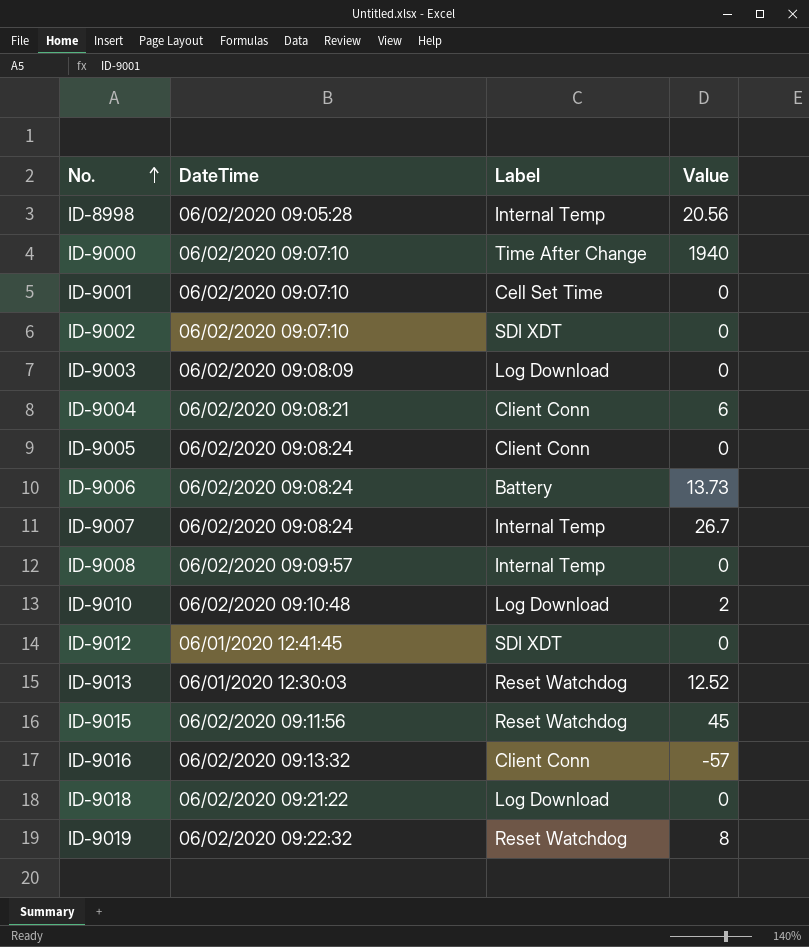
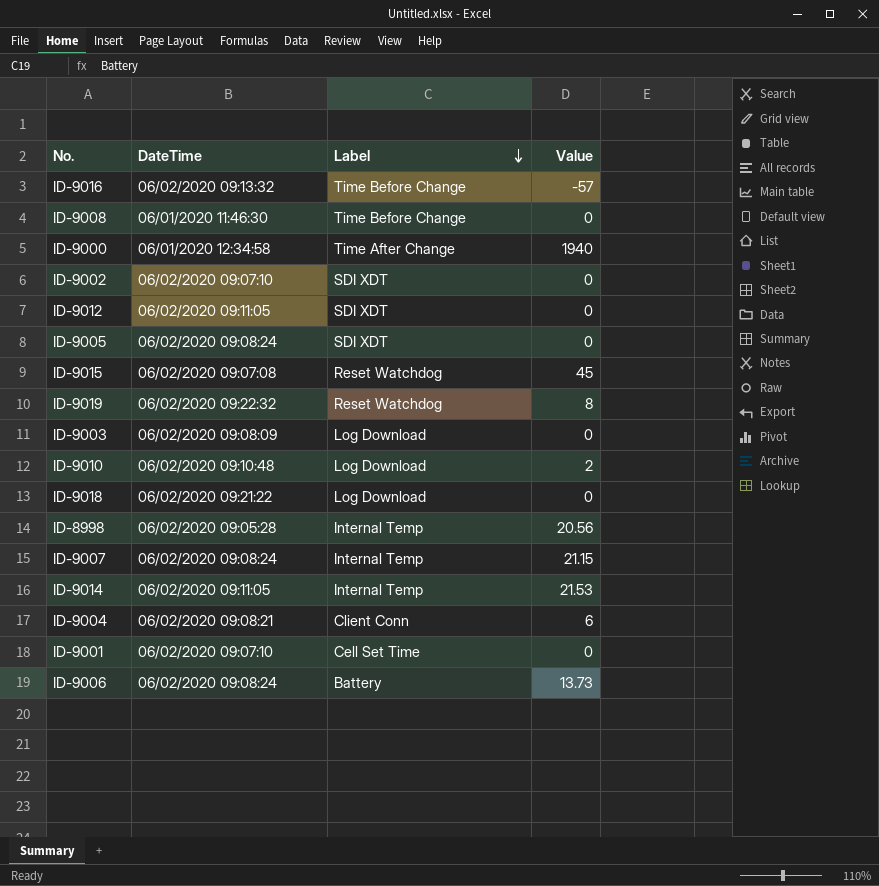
row order: No. ascending -> Label descending
row ID-9013: 06/01/2020 12:30:03 | Reset Watchdog | 12.52 -> none
ID-9016 | Label: Client Conn -> Time Before Change
ID-9008 | DateTime: 06/02/2020 09:09:57 -> 06/01/2020 11:46:30
ID-9008 | Label: Internal Temp -> Time Before Change
ID-9000 | DateTime: 06/02/2020 09:07:10 -> 06/01/2020 12:34:58
ID-9012 | DateTime: 06/01/2020 12:41:45 -> 06/02/2020 09:11:05
ID-9005 | Label: Client Conn -> SDI XDT
ID-9015 | DateTime: 06/02/2020 09:11:56 -> 06/02/2020 09:07:08
ID-9007 | Value: 26.7 -> 21.15
row ID-9014: none -> 06/02/2020 09:11:05 | Internal Temp | 21.53

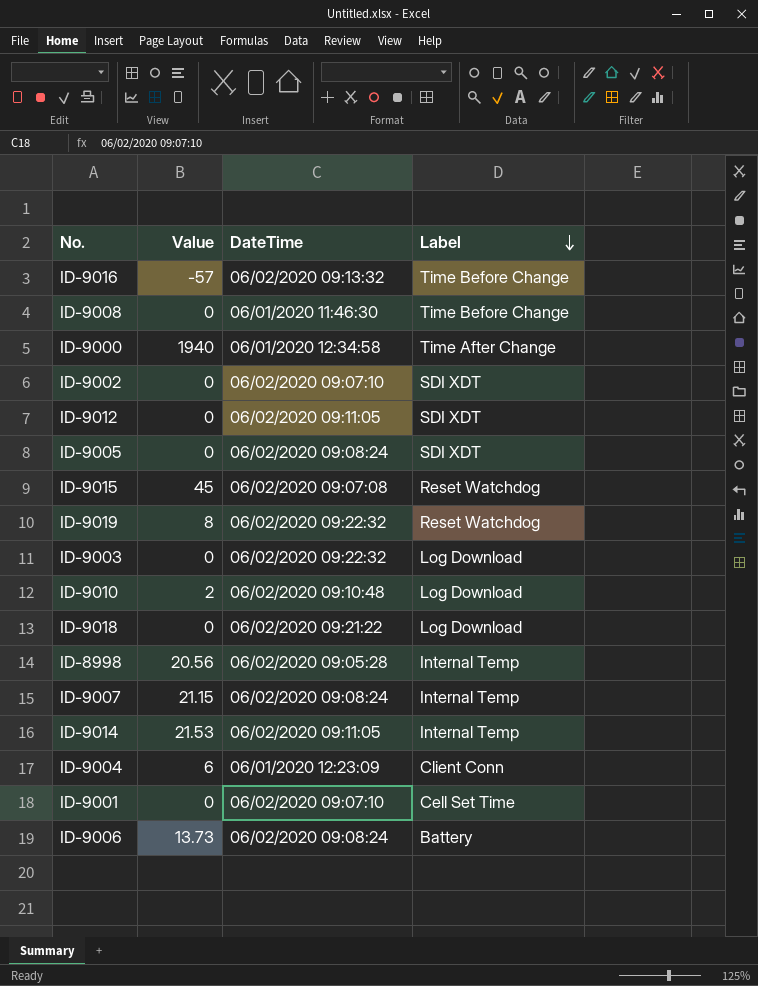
column Value | position: 4 -> 2
ID-9003 | DateTime: 06/02/2020 09:08:09 -> 06/02/2020 09:22:32
ID-9004 | DateTime: 06/02/2020 09:08:21 -> 06/01/2020 12:23:09

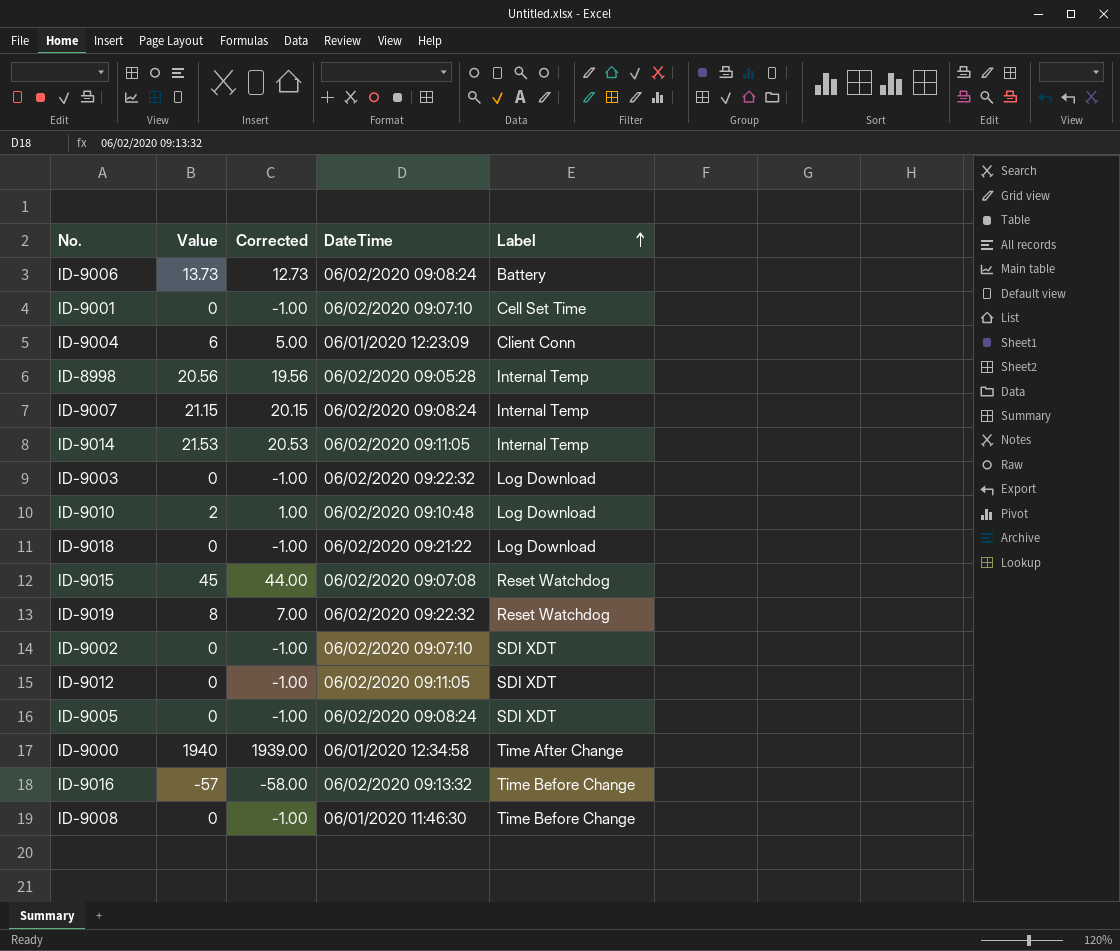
row order: Label descending -> Label ascending
column Corrected | formula: none -> [Value] - 1

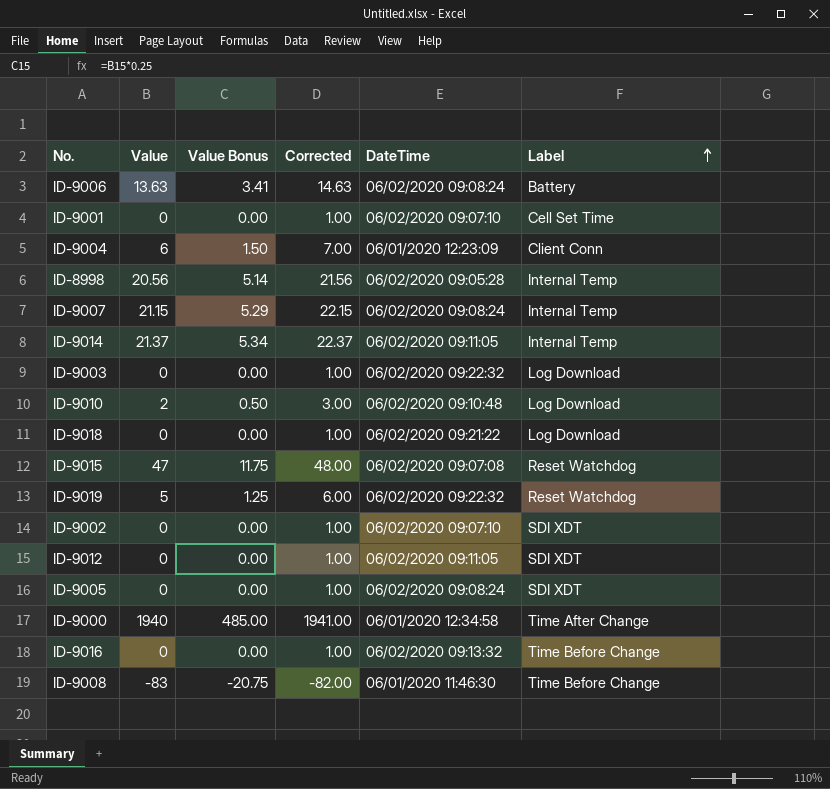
column Value Bonus | formula: none -> [Value] * 0.25
column Corrected | formula: [Value] - 1 -> [Value] + 1
ID-9006 | Value: 13.73 -> 13.63
ID-9014 | Value: 21.53 -> 21.37
ID-9015 | Value: 45 -> 47
ID-9019 | Value: 8 -> 5
ID-9016 | Value: -57 -> 0
ID-9008 | Value: 0 -> -83

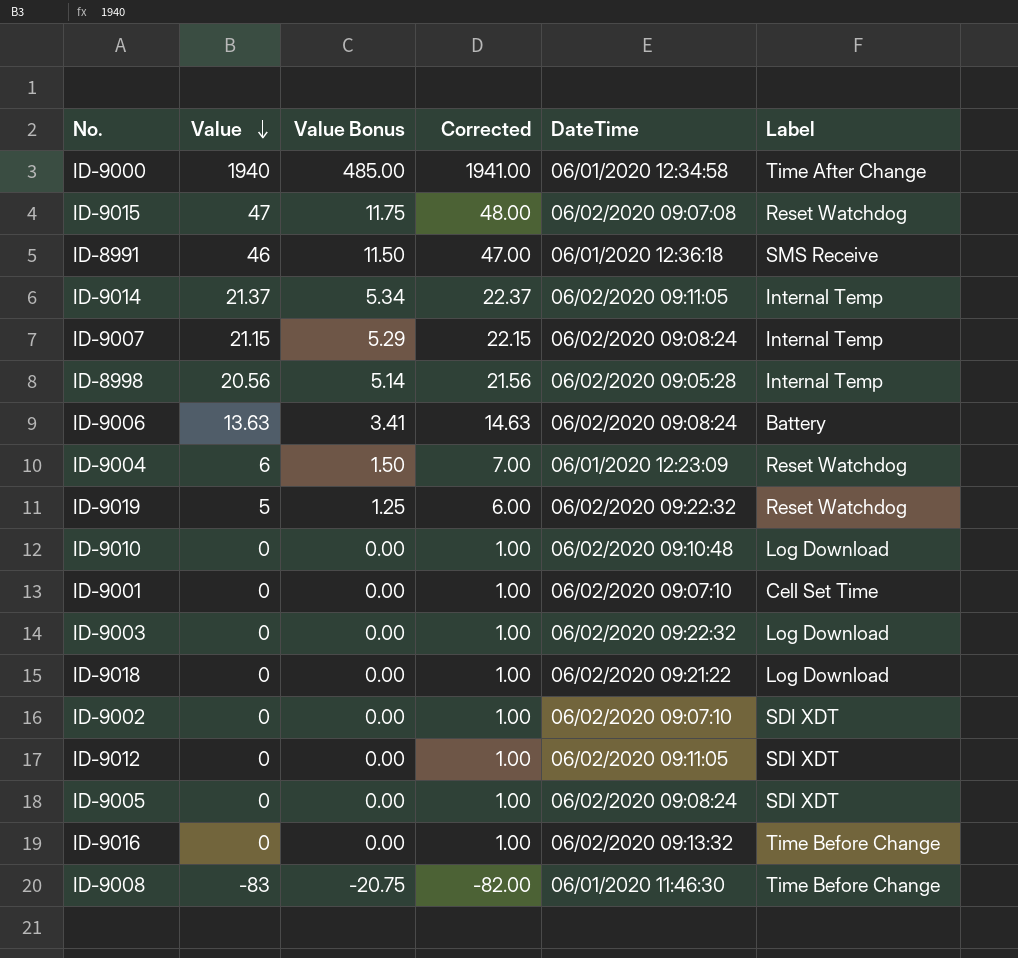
row order: Label ascending -> Value descending
row ID-8991: none -> 46 | 11.50 | 47.00 | 06/01/2020 12:36:18 | SMS Receive
ID-9004 | Label: Client Conn -> Reset Watchdog
ID-9010 | Value: 2 -> 0
ID-9010 | Value Bonus: 0.50 -> 0.00
ID-9010 | Corrected: 3.00 -> 1.00

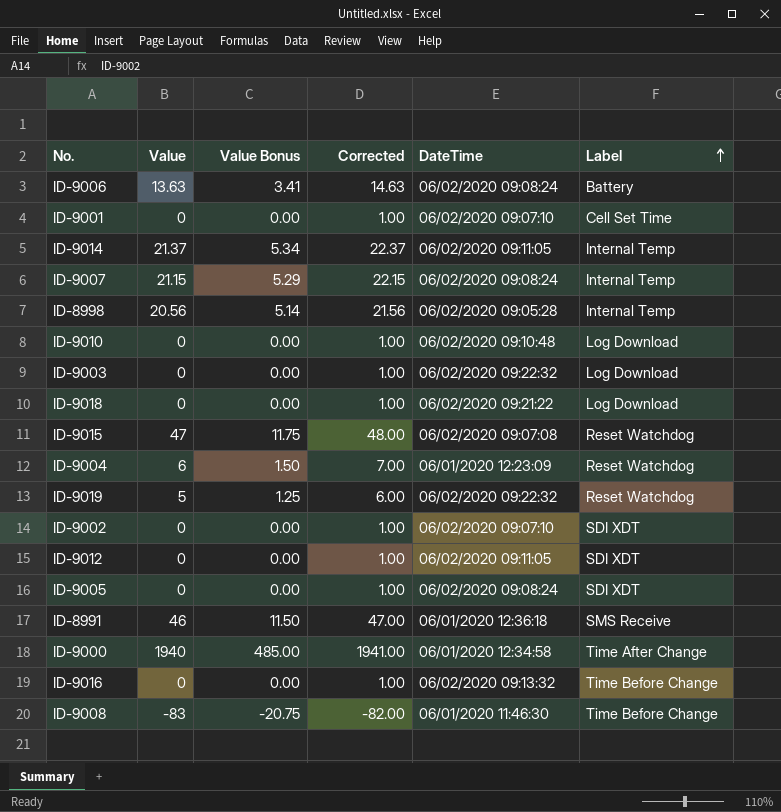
row order: Value descending -> Label ascending

